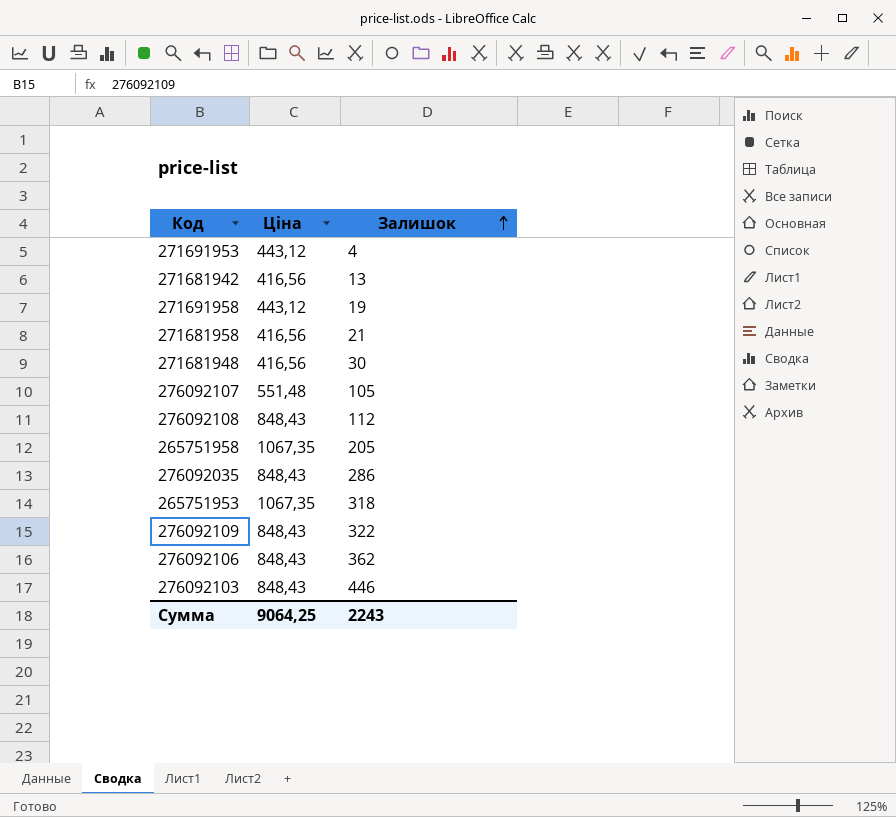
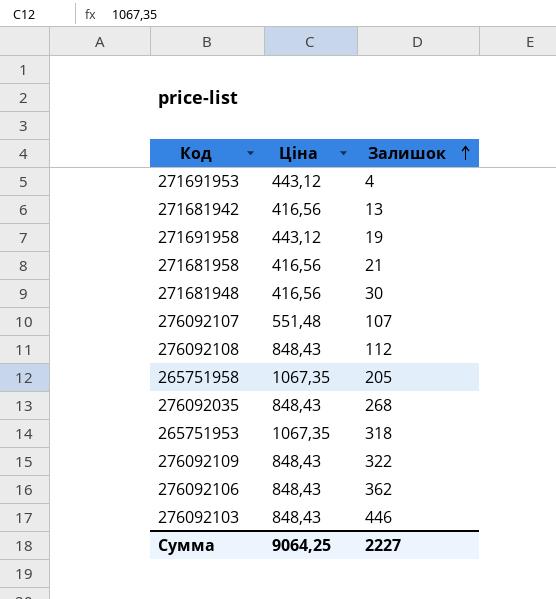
276092107 | Залишок: 105 -> 107
276092035 | Залишок: 286 -> 268
Сумма | Залишок: 2243 -> 2227

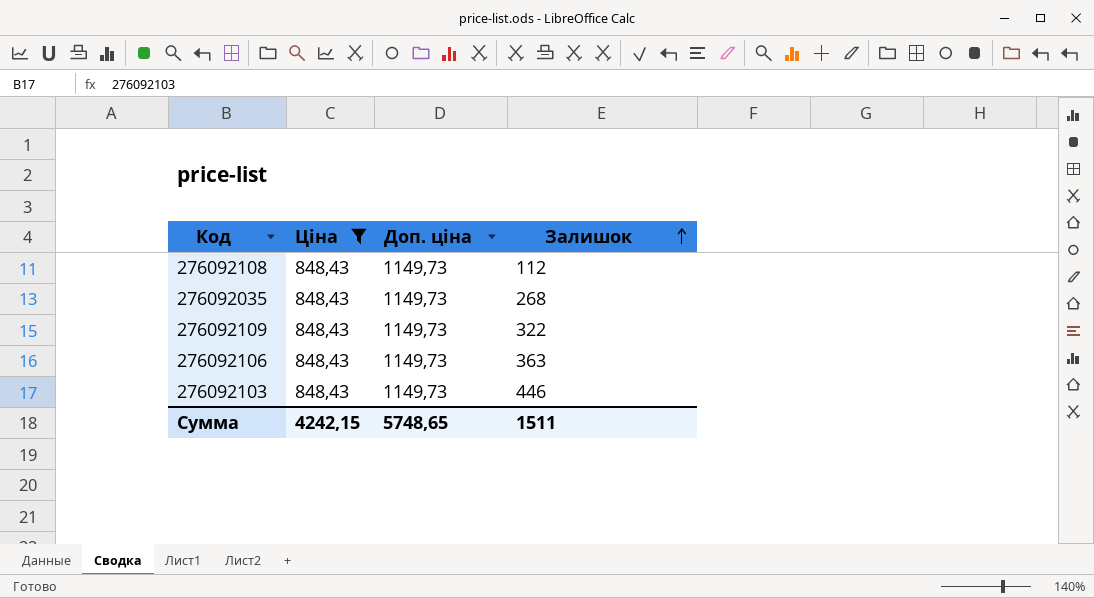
filter: none -> Ціна = 848,43
column Доп. ціна | position: none -> 3
276092106 | Залишок: 362 -> 363
Сумма | Ціна: 9064,25 -> 4242,15
Сумма | Залишок: 2227 -> 1511

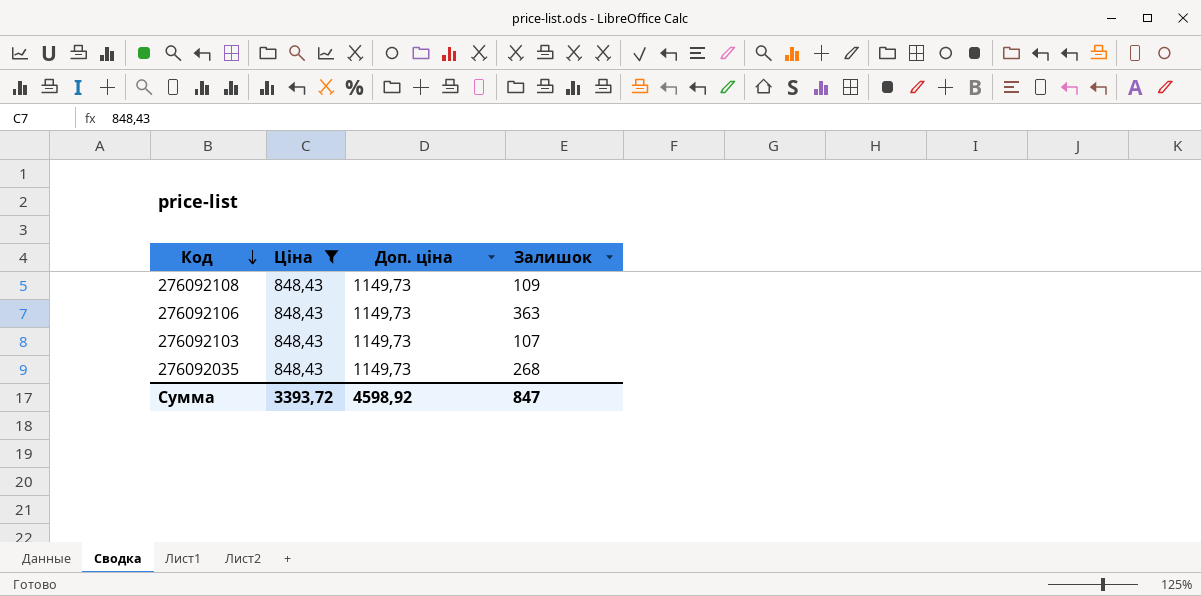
row order: Залишок ascending -> Код descending
row 276092109: 848,43 | 1149,73 | 322 -> none
276092108 | Залишок: 112 -> 109
276092103 | Залишок: 446 -> 107
Сумма | Ціна: 4242,15 -> 3393,72
Сумма | Доп. ціна: 5748,65 -> 4598,92
Сумма | Залишок: 1511 -> 847

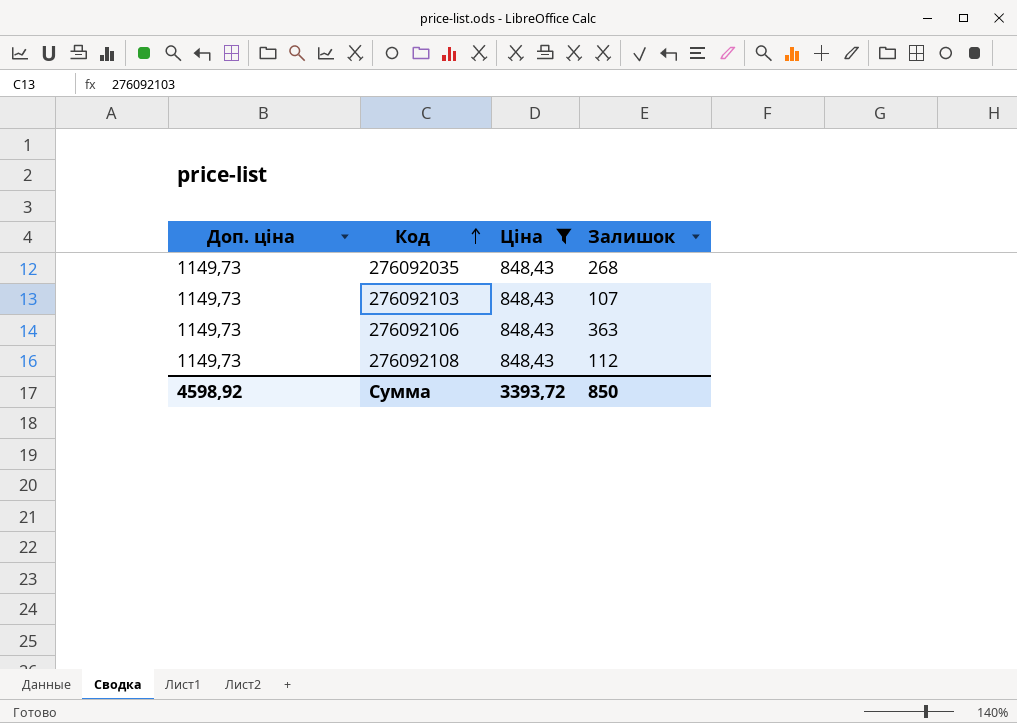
row order: Код descending -> Код ascending
column Доп. ціна | position: 3 -> 1
276092108 | Залишок: 109 -> 112
Сумма | Залишок: 847 -> 850

